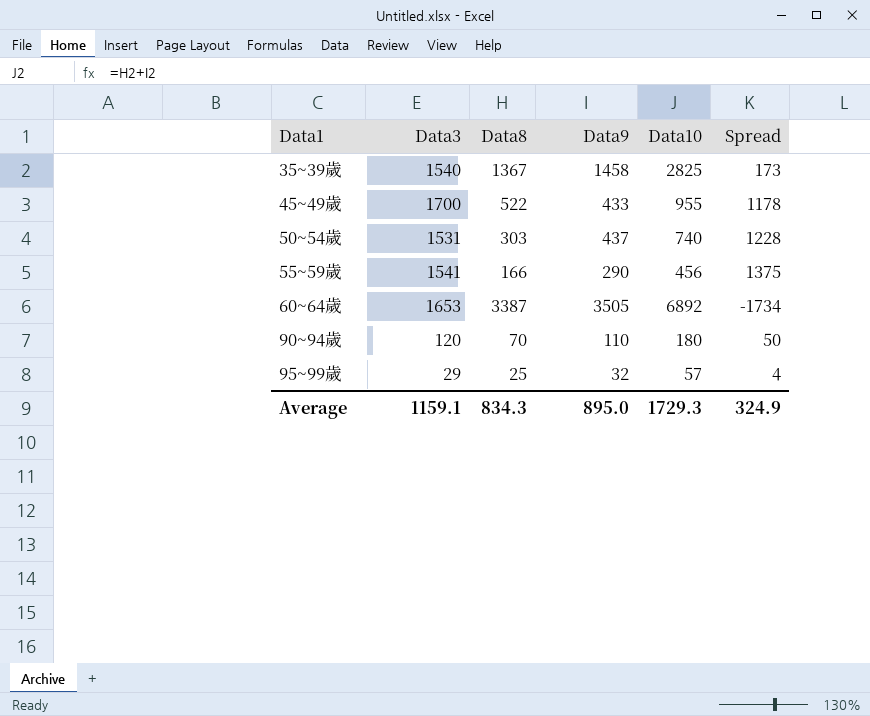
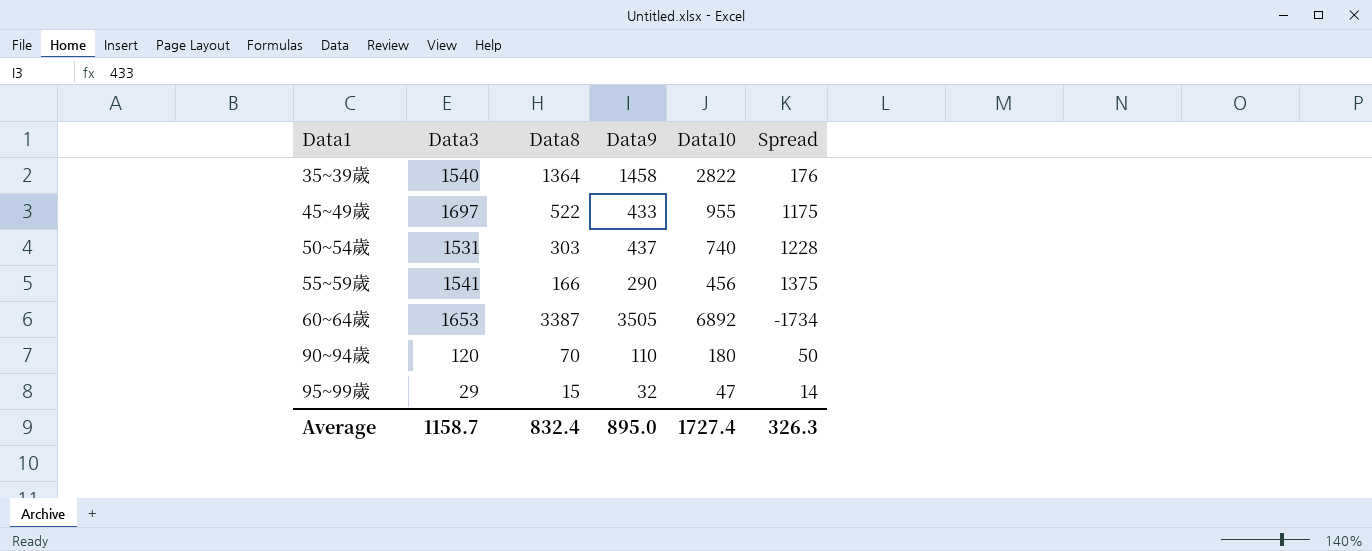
35~39歲 | Data8: 1367 -> 1364
35~39歲 | Data10: 2825 -> 2822
35~39歲 | Spread: 173 -> 176
45~49歲 | Data3: 1700 -> 1697
45~49歲 | Spread: 1178 -> 1175
95~99歲 | Data8: 25 -> 15
95~99歲 | Data10: 57 -> 47
95~99歲 | Spread: 4 -> 14
Average | Data3: 1159.1 -> 1158.7
Average | Data8: 834.3 -> 832.4
Average | Data10: 1729.3 -> 1727.4
Average | Spread: 324.9 -> 326.3

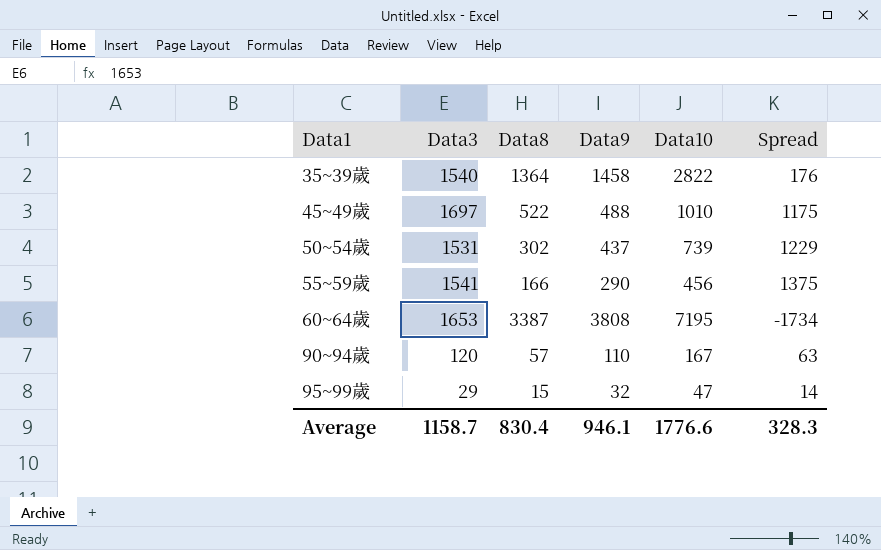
45~49歲 | Data9: 433 -> 488
45~49歲 | Data10: 955 -> 1010
50~54歲 | Data8: 303 -> 302
50~54歲 | Data10: 740 -> 739
50~54歲 | Spread: 1228 -> 1229
60~64歲 | Data9: 3505 -> 3808
60~64歲 | Data10: 6892 -> 7195
90~94歲 | Data8: 70 -> 57
90~94歲 | Data10: 180 -> 167
90~94歲 | Spread: 50 -> 63
Average | Data8: 832.4 -> 830.4
Average | Data9: 895.0 -> 946.1
Average | Data10: 1727.4 -> 1776.6
Average | Spread: 326.3 -> 328.3

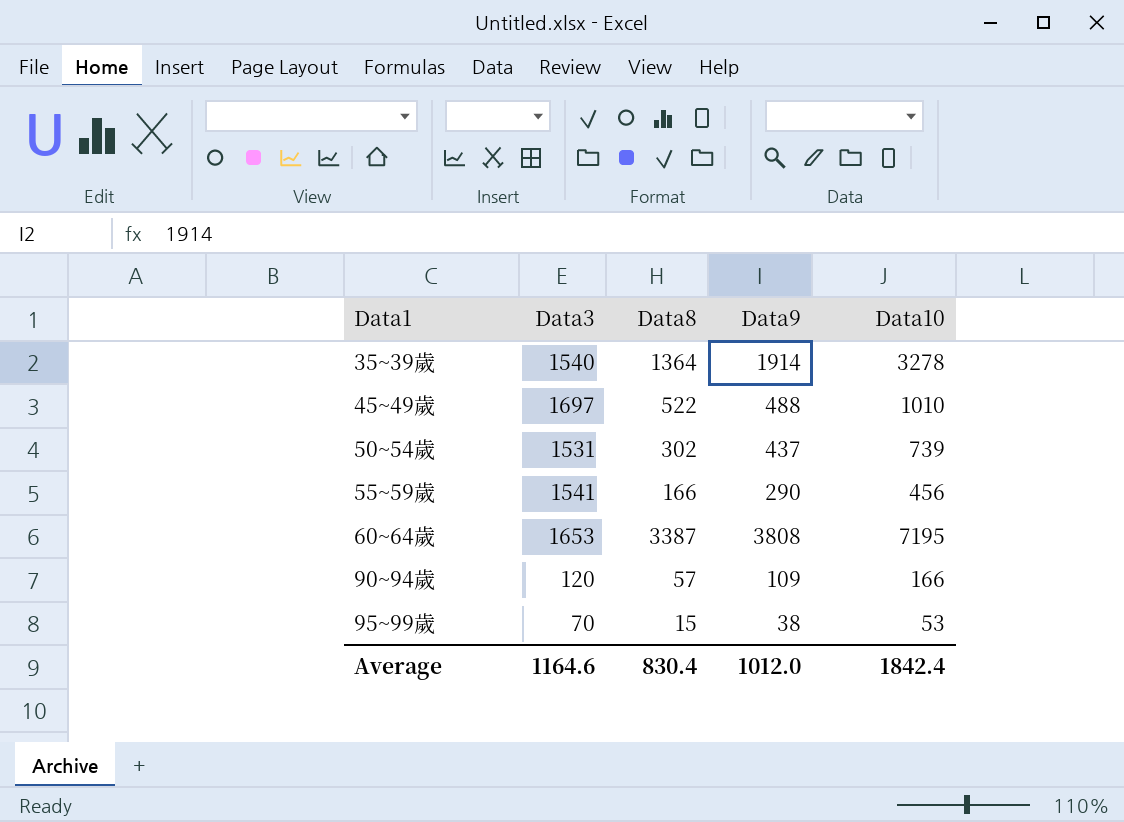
column Spread | formula: [Data3] - [Data8] -> none
35~39歲 | Data9: 1458 -> 1914
35~39歲 | Data10: 2822 -> 3278
90~94歲 | Data9: 110 -> 109
90~94歲 | Data10: 167 -> 166
95~99歲 | Data3: 29 -> 70
95~99歲 | Data9: 32 -> 38
95~99歲 | Data10: 47 -> 53
Average | Data3: 1158.7 -> 1164.6
Average | Data9: 946.1 -> 1012.0
Average | Data10: 1776.6 -> 1842.4

